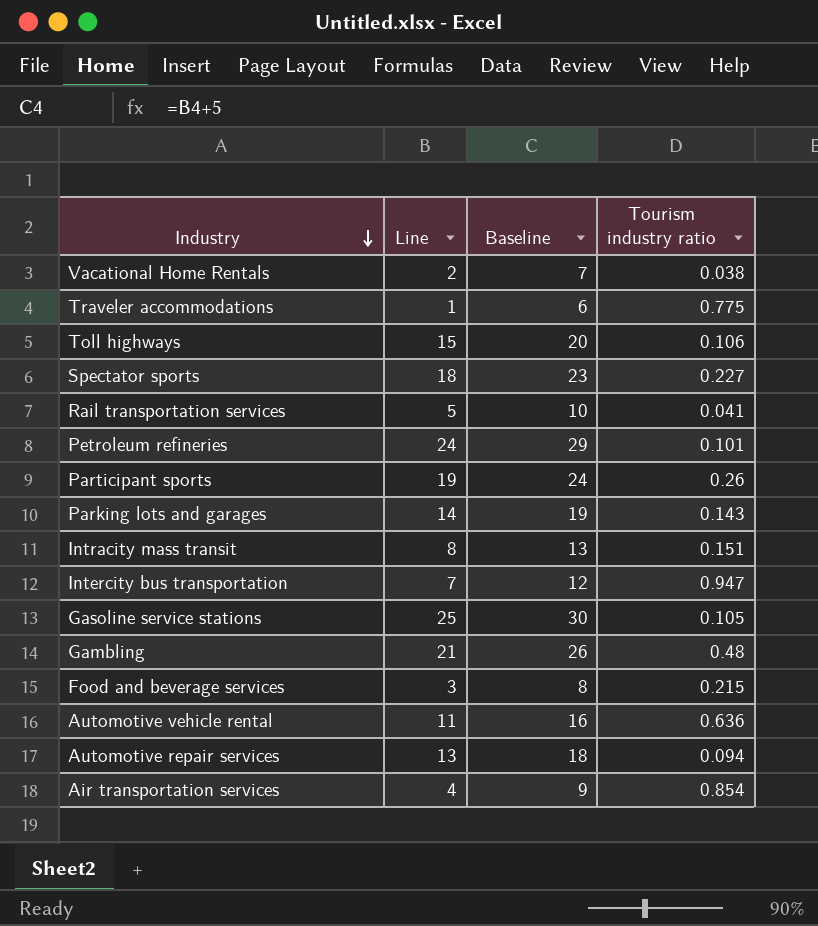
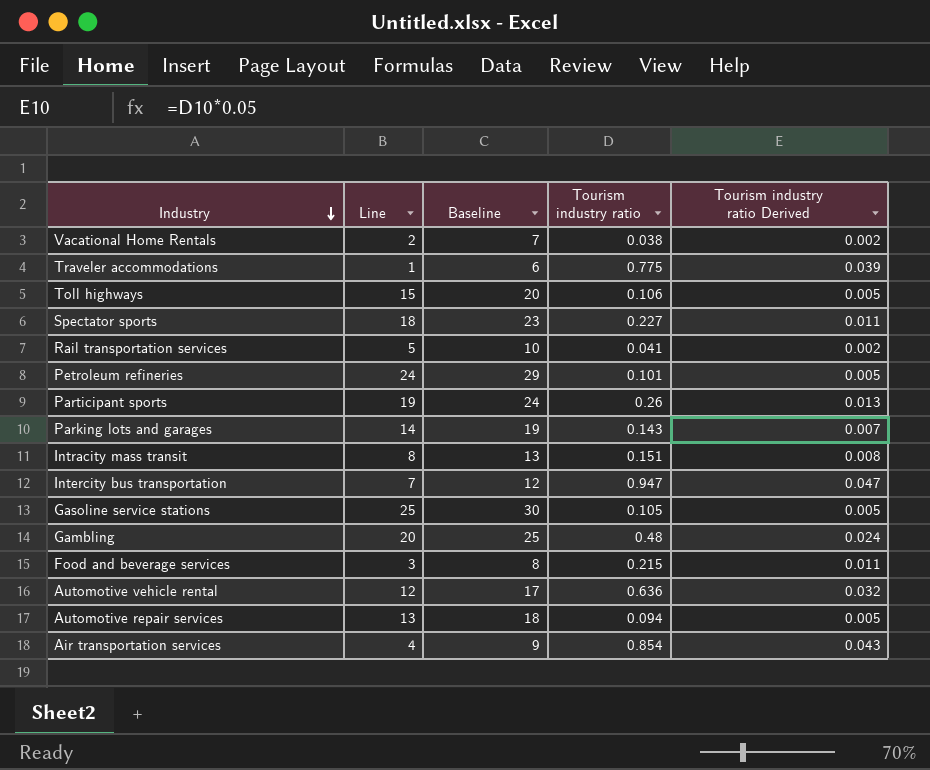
column Tourism industry ratio Derived | formula: none -> [Tourism industry ratio] * 0.05
Gambling | Line: 21 -> 20
Gambling | Baseline: 26 -> 25
Automotive vehicle rental | Line: 11 -> 12
Automotive vehicle rental | Baseline: 16 -> 17

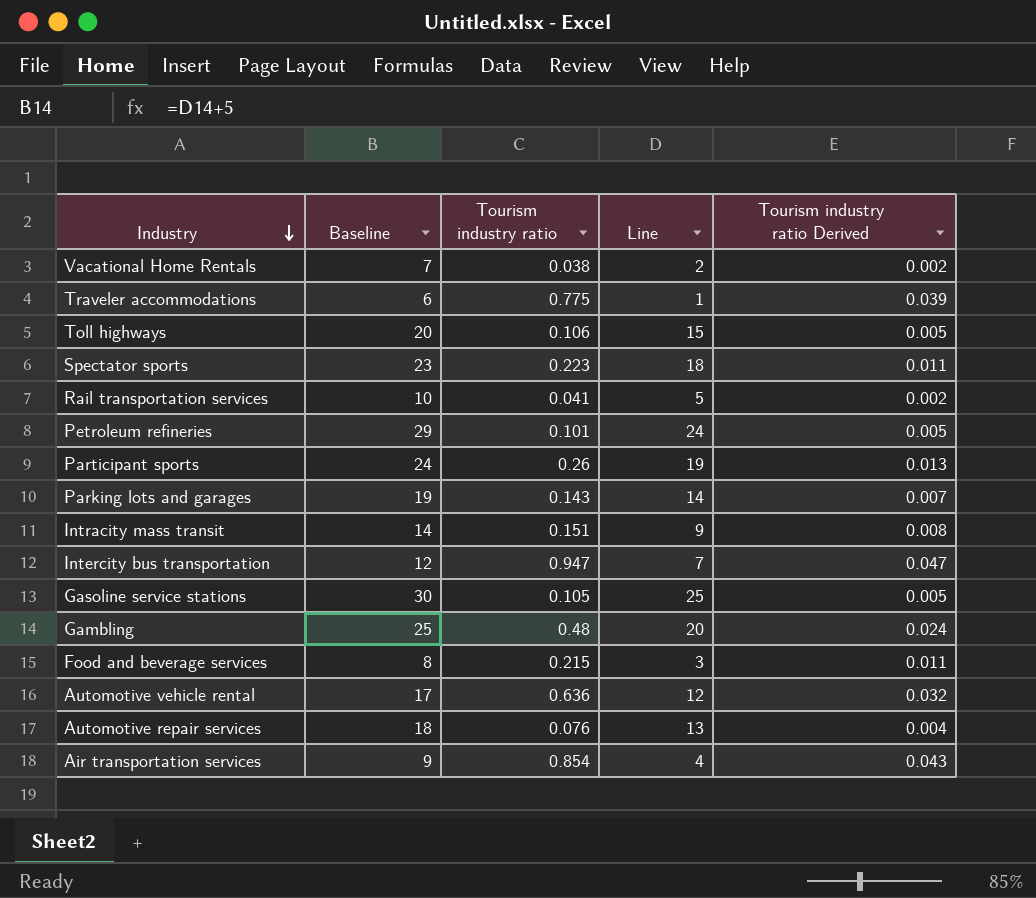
column Line | position: 2 -> 4
Spectator sports | Tourism industry ratio: 0.227 -> 0.223
Intracity mass transit | Baseline: 13 -> 14
Intracity mass transit | Line: 8 -> 9
Automotive repair services | Tourism industry ratio: 0.094 -> 0.076
Automotive repair services | Tourism industry ratio Derived: 0.005 -> 0.004

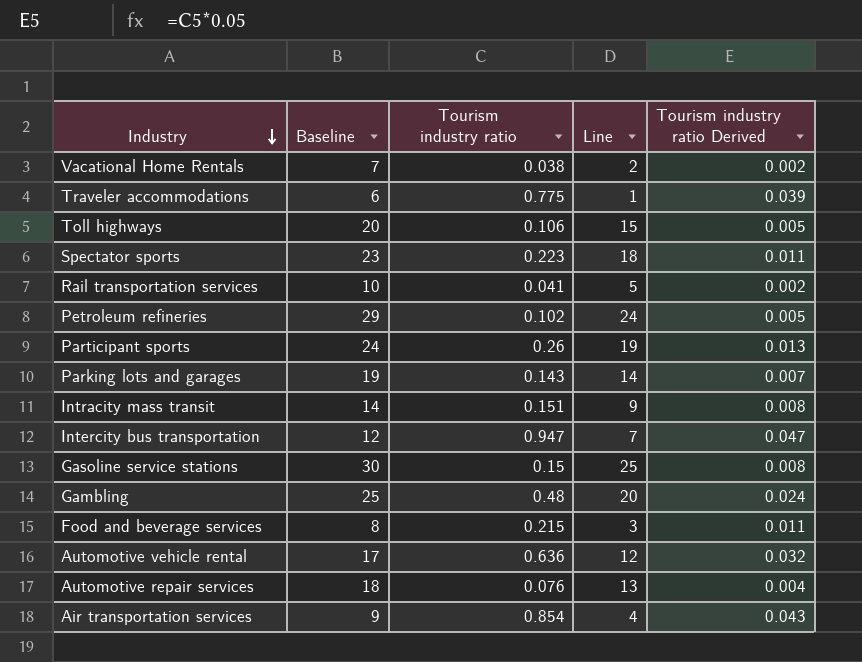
Petroleum refineries | Tourism industry ratio: 0.101 -> 0.102
Gasoline service stations | Tourism industry ratio: 0.105 -> 0.15
Gasoline service stations | Tourism industry ratio Derived: 0.005 -> 0.008

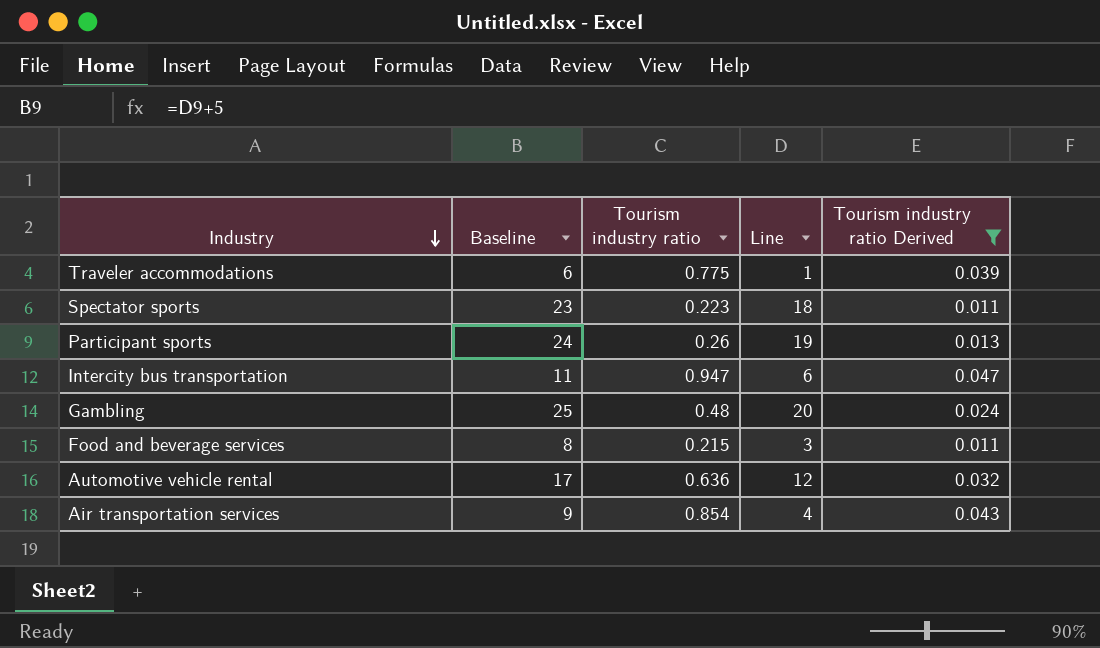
filter: none -> Tourism industry ratio Derived >= 0.011
Intercity bus transportation | Baseline: 12 -> 11
Intercity bus transportation | Line: 7 -> 6

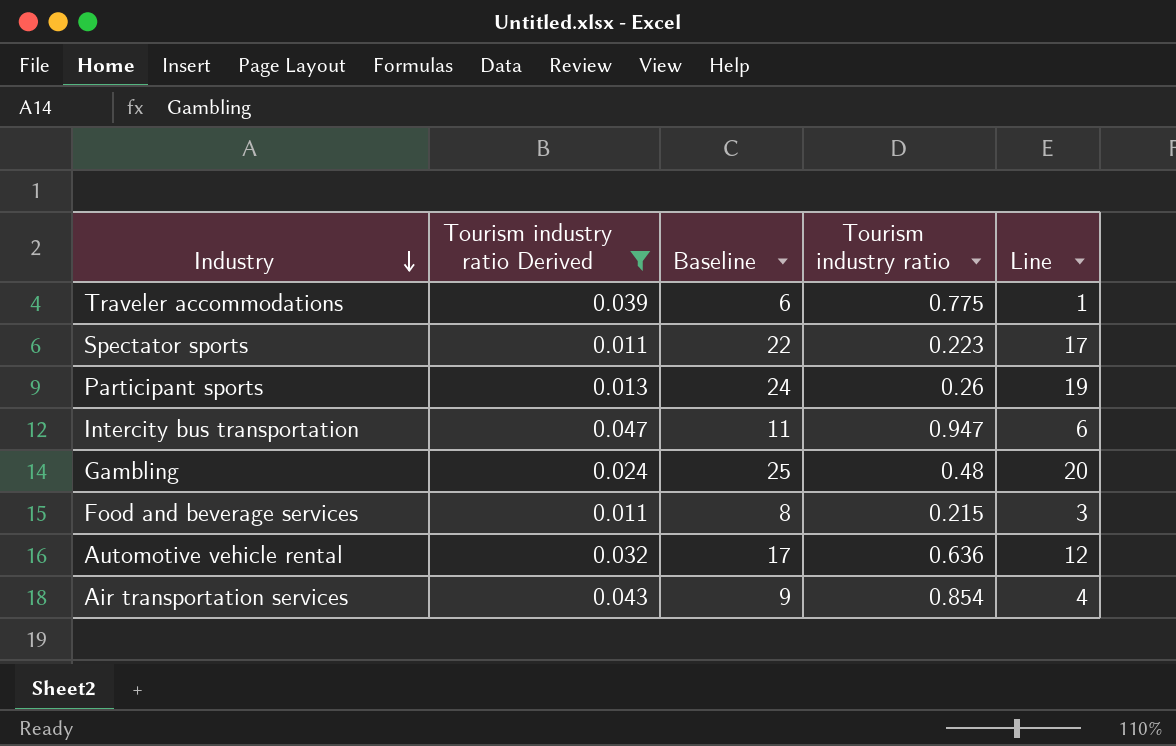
column Tourism industry ratio Derived | position: 5 -> 2
Spectator sports | Baseline: 23 -> 22
Spectator sports | Line: 18 -> 17

